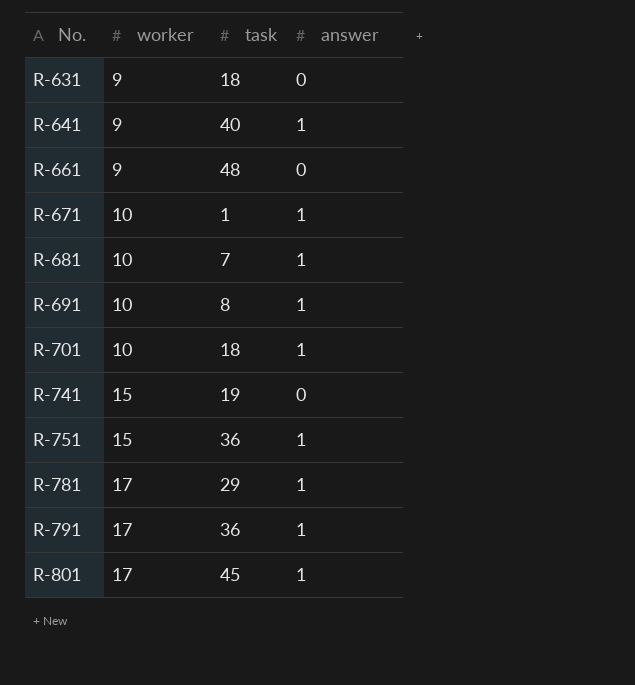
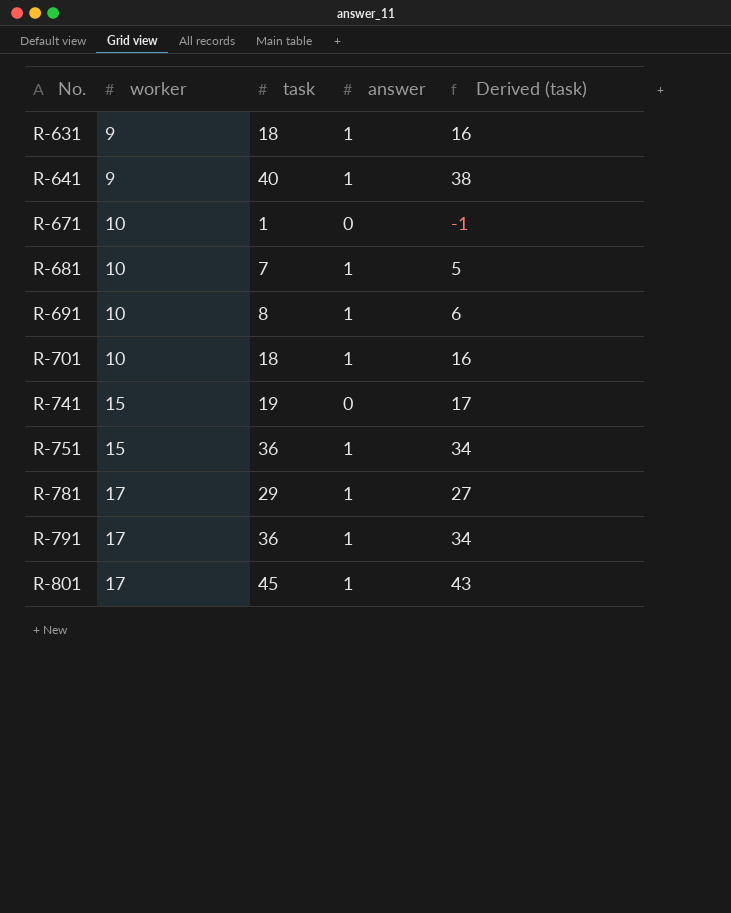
column Derived (task) | formula: none -> [task] - 2
row R-661: 9 | 48 | 0 -> none
R-631 | answer: 0 -> 1
R-671 | answer: 1 -> 0

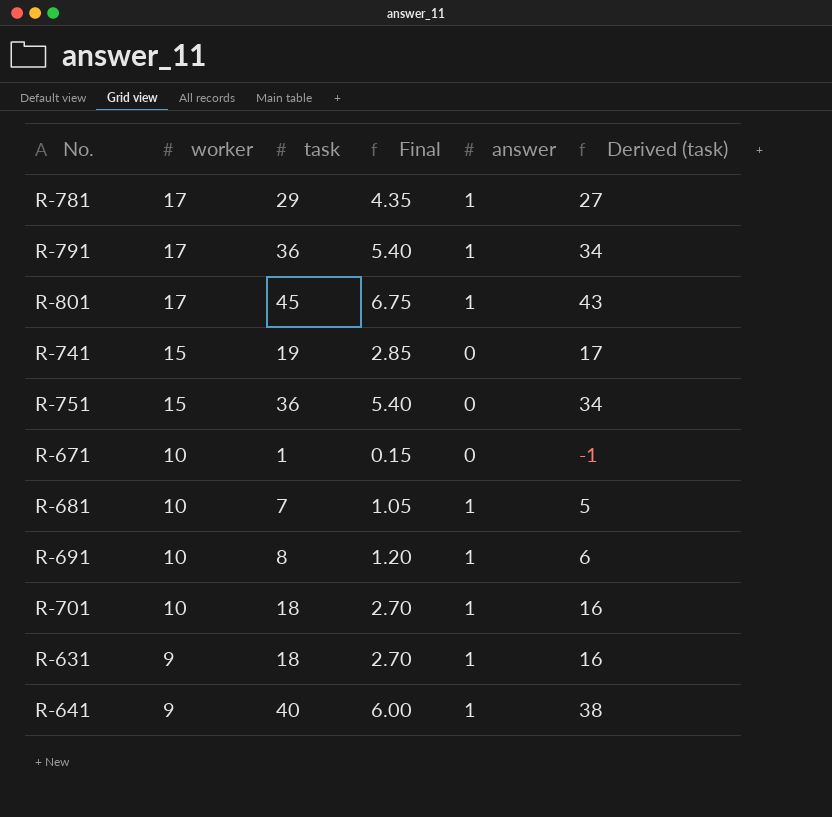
row order: No. ascending -> worker descending
column Final | formula: none -> [task] * 0.15
R-751 | answer: 1 -> 0

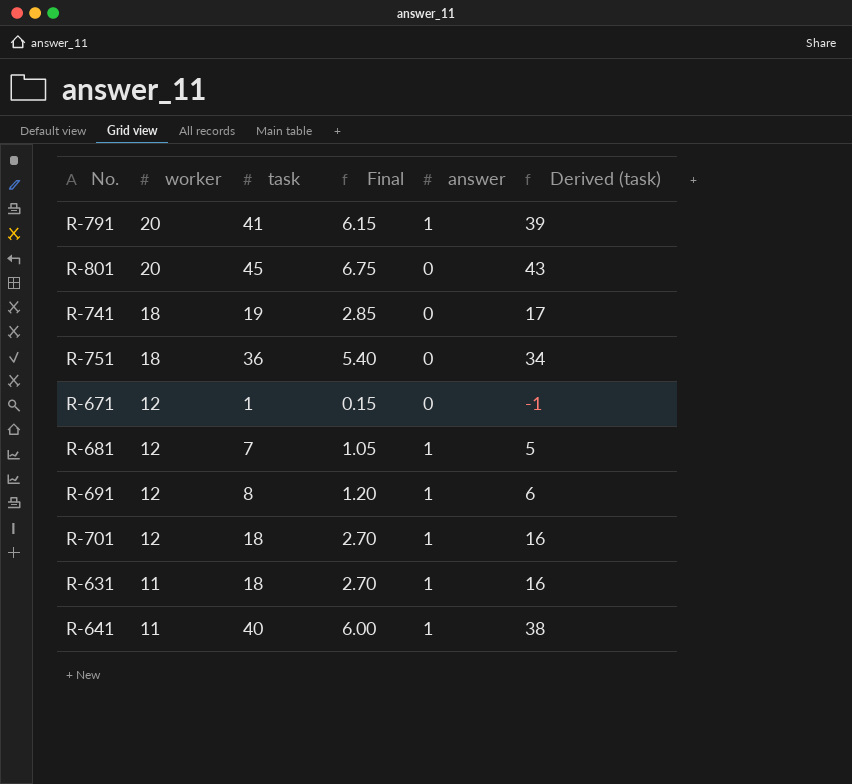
row R-781: 17 | 29 | 4.35 | 1 | 27 -> none
R-791 | worker: 17 -> 20
R-791 | task: 36 -> 41
R-791 | Final: 5.40 -> 6.15
R-791 | Derived (task): 34 -> 39
R-801 | worker: 17 -> 20
R-801 | answer: 1 -> 0
R-741 | worker: 15 -> 18
R-751 | worker: 15 -> 18
R-671 | worker: 10 -> 12
R-681 | worker: 10 -> 12
R-691 | worker: 10 -> 12
R-701 | worker: 10 -> 12
R-631 | worker: 9 -> 11
R-641 | worker: 9 -> 11

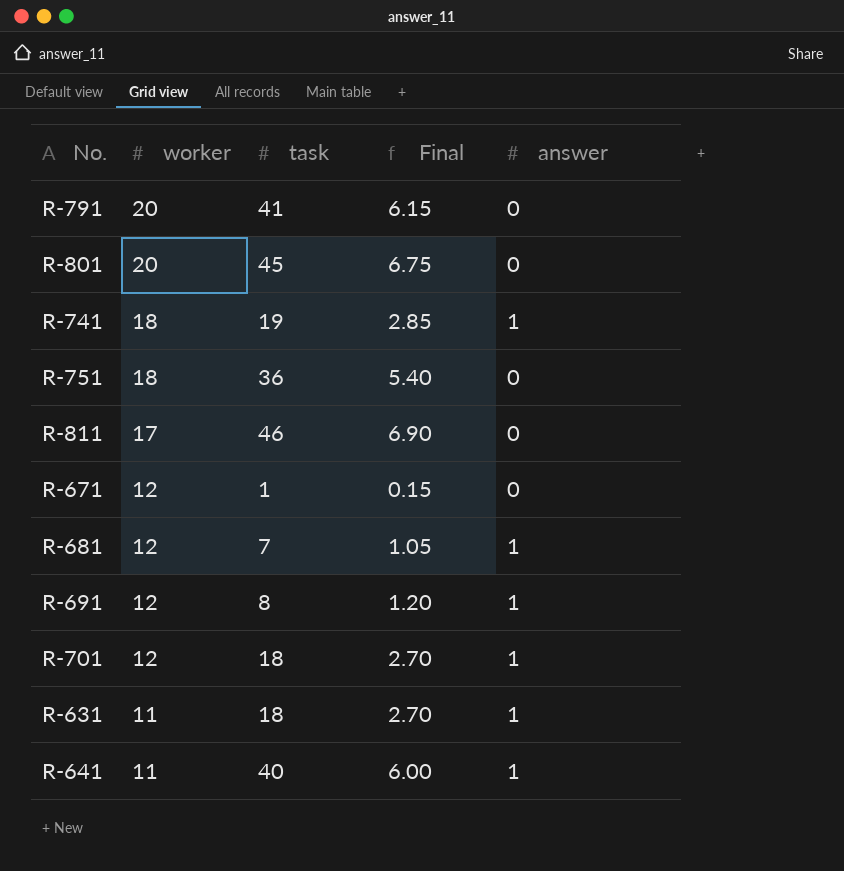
column Derived (task) | formula: [task] - 2 -> none
R-791 | answer: 1 -> 0
R-741 | answer: 0 -> 1
row R-811: none -> 17 | 46 | 6.90 | 0

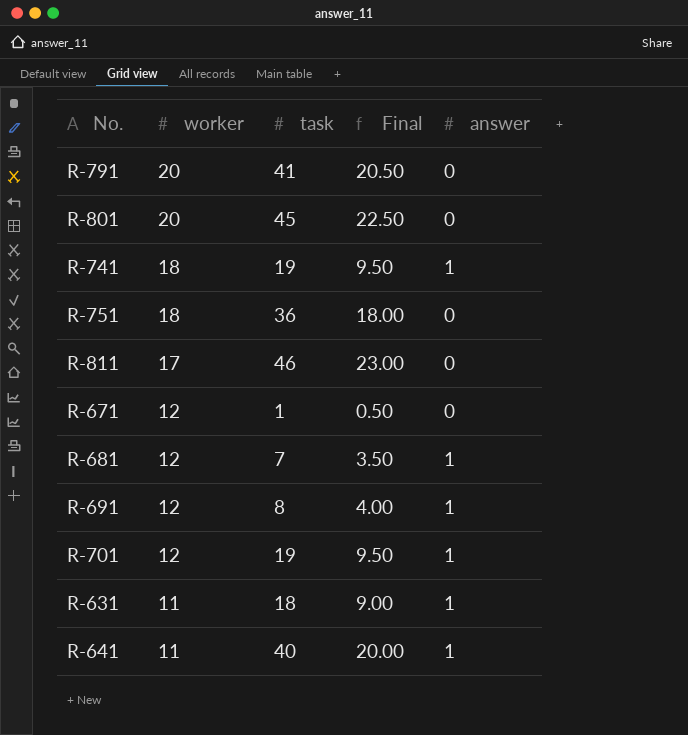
column Final | formula: [task] * 0.15 -> [task] * 0.5
R-701 | task: 18 -> 19

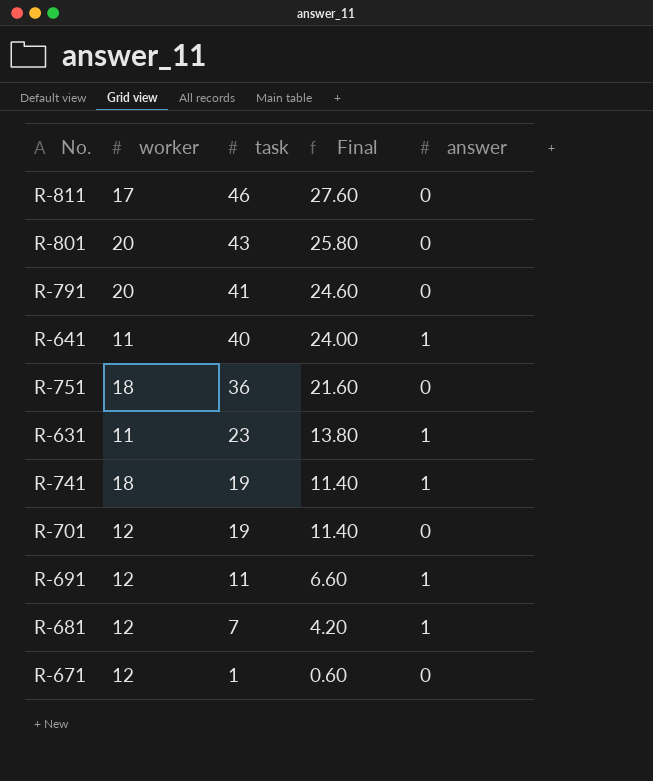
row order: worker descending -> task descending
column Final | formula: [task] * 0.5 -> [task] * 0.6
R-801 | task: 45 -> 43
R-631 | task: 18 -> 23
R-701 | answer: 1 -> 0
R-691 | task: 8 -> 11

